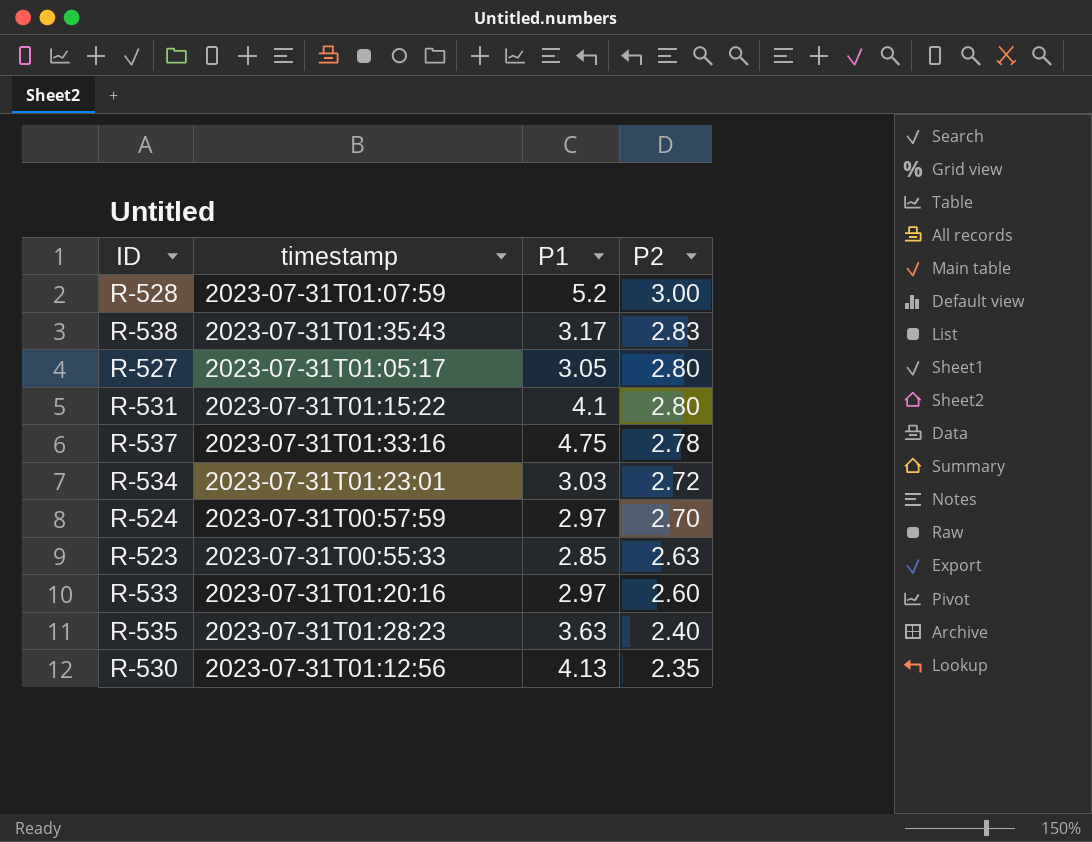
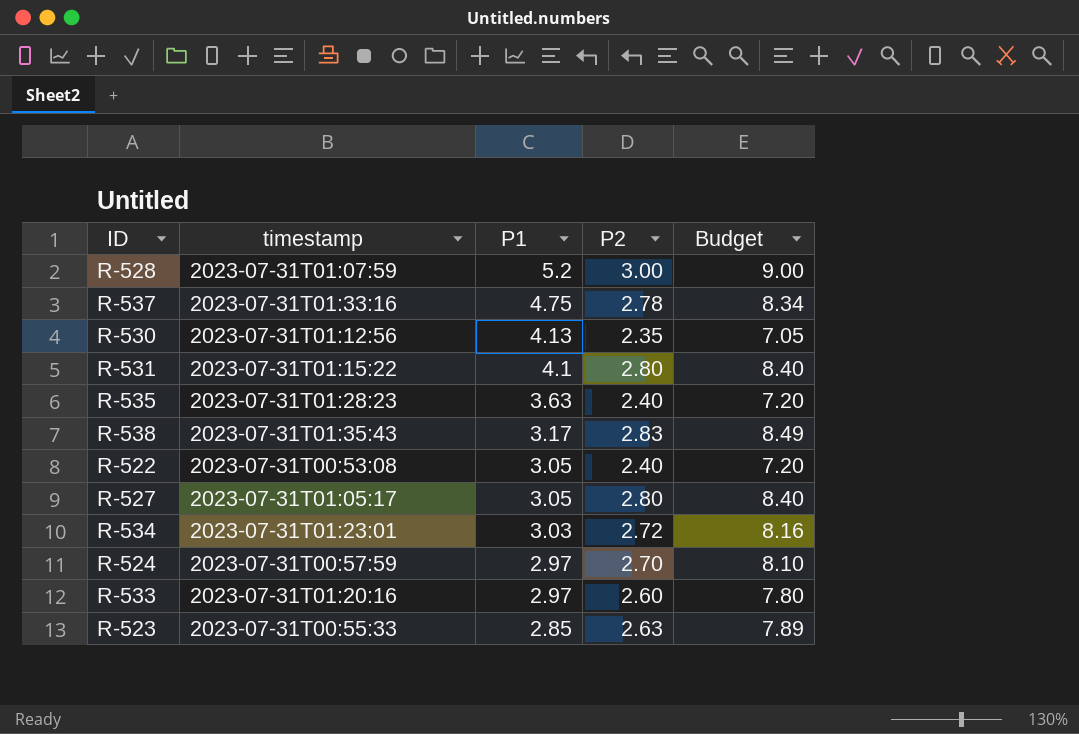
row order: P2 descending -> P1 descending
column Budget | formula: none -> [P2] * 3
row R-522: none -> 2023-07-31T00:53:08 | 3.05 | 2.40 | 7.20

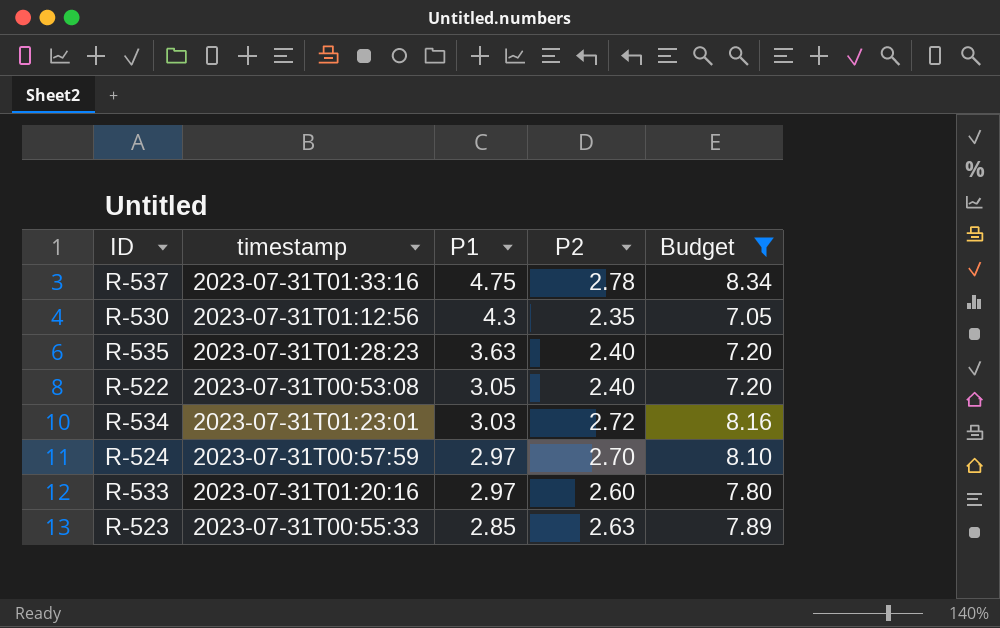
filter: none -> Budget <= 8.34
R-530 | P1: 4.13 -> 4.3

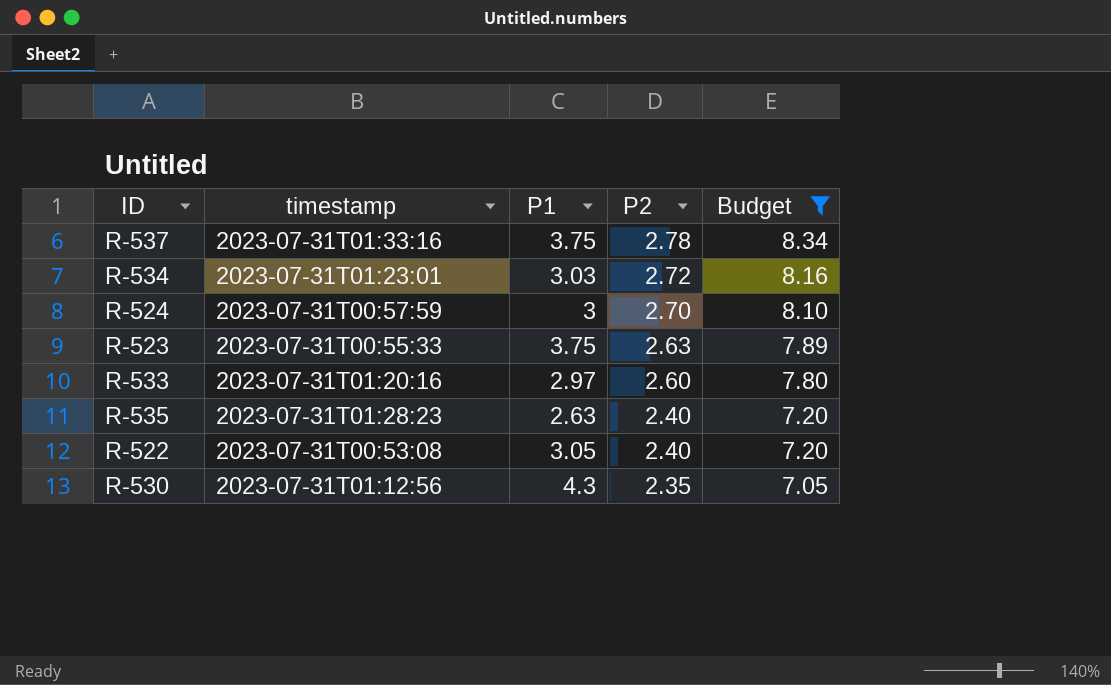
row order: P1 descending -> P2 descending
R-537 | P1: 4.75 -> 3.75
R-524 | P1: 2.97 -> 3
R-523 | P1: 2.85 -> 3.75
R-535 | P1: 3.63 -> 2.63

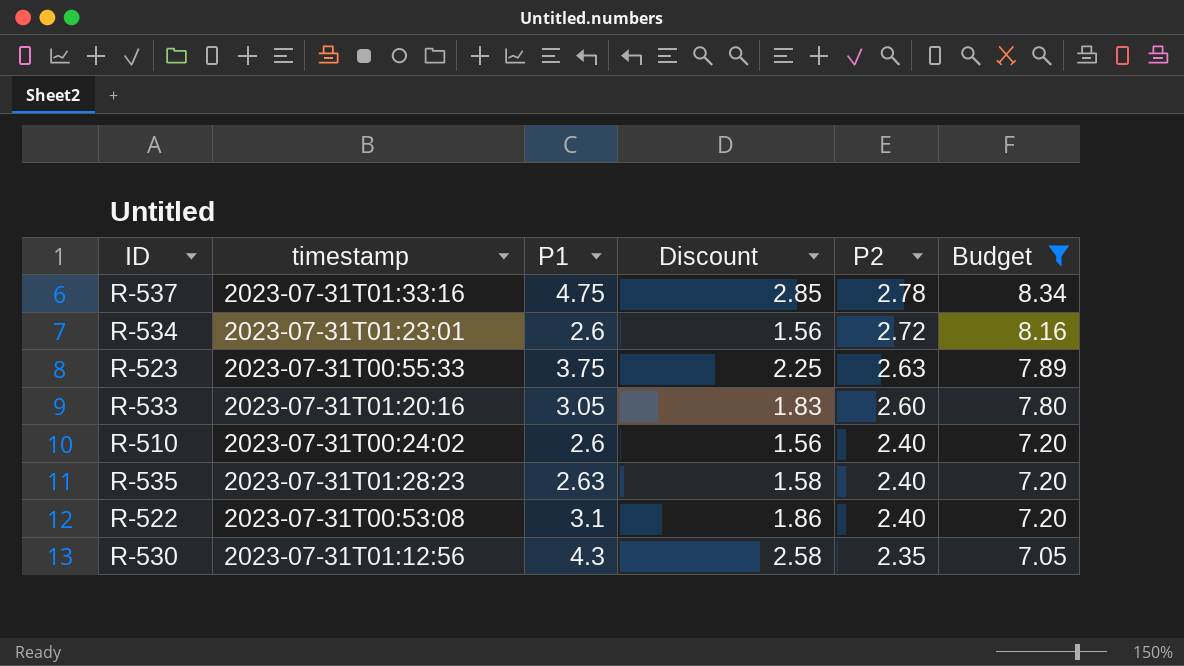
column Discount | formula: none -> [P1] * 0.6
row R-524: 2023-07-31T00:57:59 | 3 | 2.70 | 8.10 -> none
R-537 | P1: 3.75 -> 4.75
R-534 | P1: 3.03 -> 2.6
R-533 | P1: 2.97 -> 3.05
row R-510: none -> 2023-07-31T00:24:02 | 2.6 | 1.56 | 2.40 | 7.20
R-522 | P1: 3.05 -> 3.1

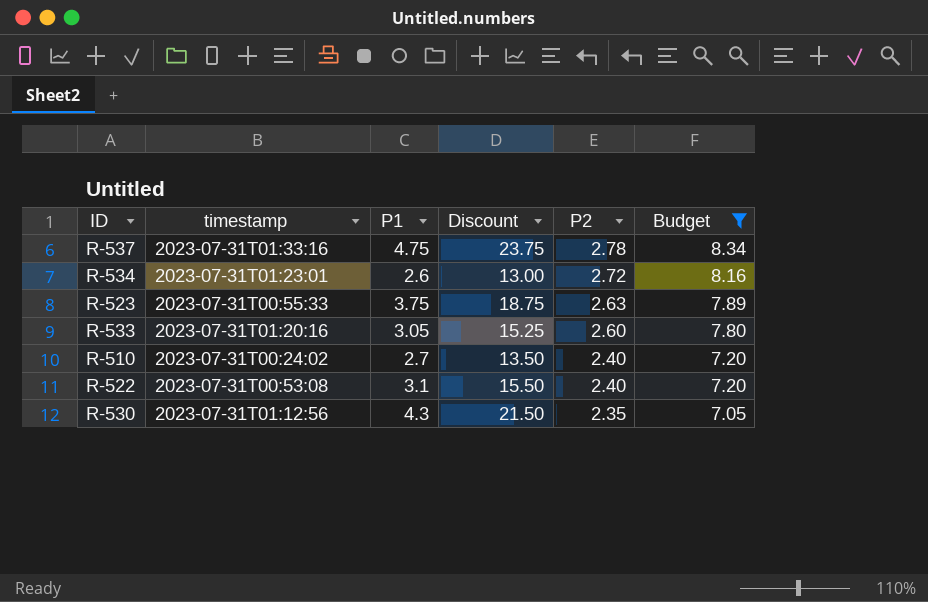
column Discount | formula: [P1] * 0.6 -> [P1] * 5
row R-535: 2023-07-31T01:28:23 | 2.63 | 1.58 | 2.40 | 7.20 -> none
R-510 | P1: 2.6 -> 2.7

